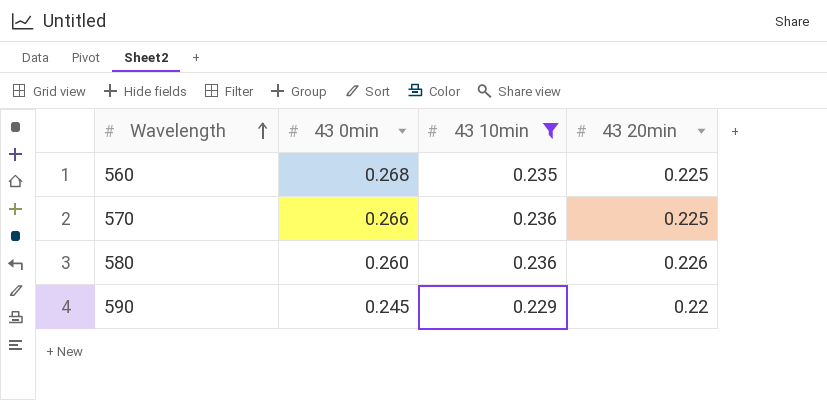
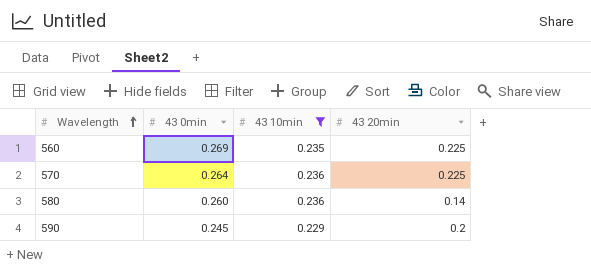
560 | 43 0min: 0.268 -> 0.269
570 | 43 0min: 0.266 -> 0.264
580 | 43 20min: 0.226 -> 0.14
590 | 43 20min: 0.22 -> 0.2

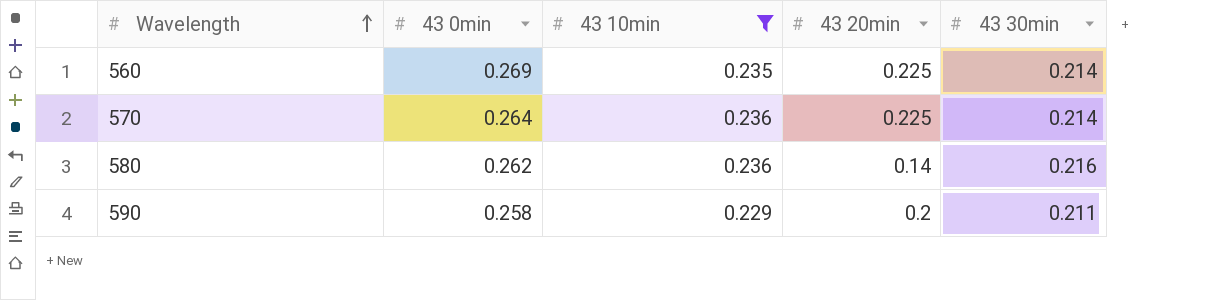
column 43 30min | position: none -> 5
580 | 43 0min: 0.260 -> 0.262
590 | 43 0min: 0.245 -> 0.258

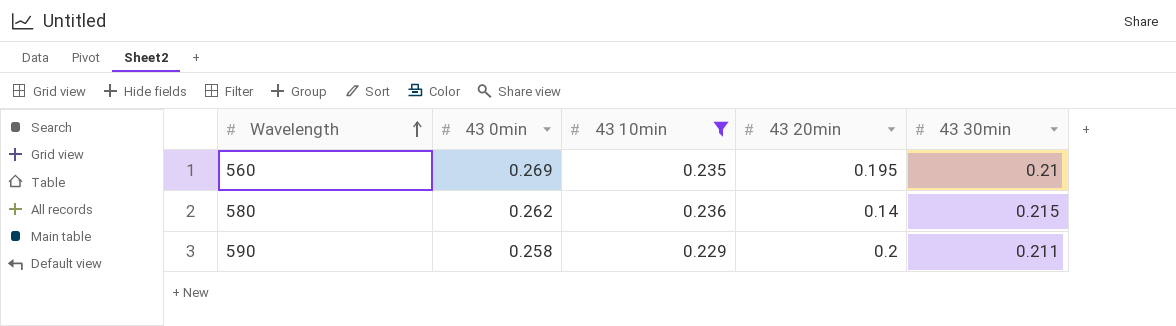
row 570: 0.264 | 0.236 | 0.225 | 0.214 -> none
560 | 43 20min: 0.225 -> 0.195
560 | 43 30min: 0.214 -> 0.21
580 | 43 30min: 0.216 -> 0.215

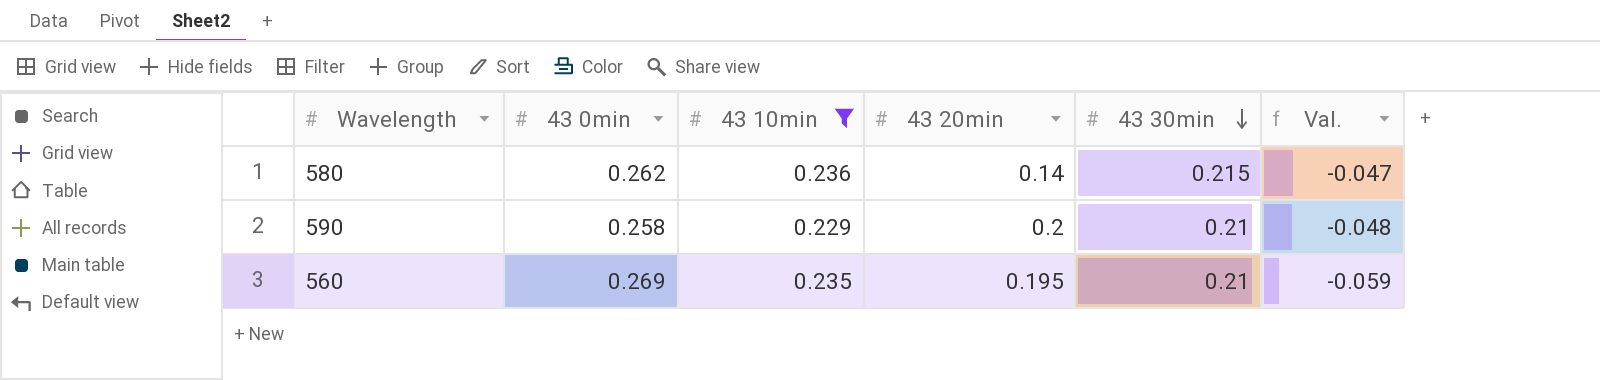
row order: Wavelength ascending -> 43 30min descending
column Val. | formula: none -> [43 30min] - [43 0min]
590 | 43 30min: 0.211 -> 0.21

